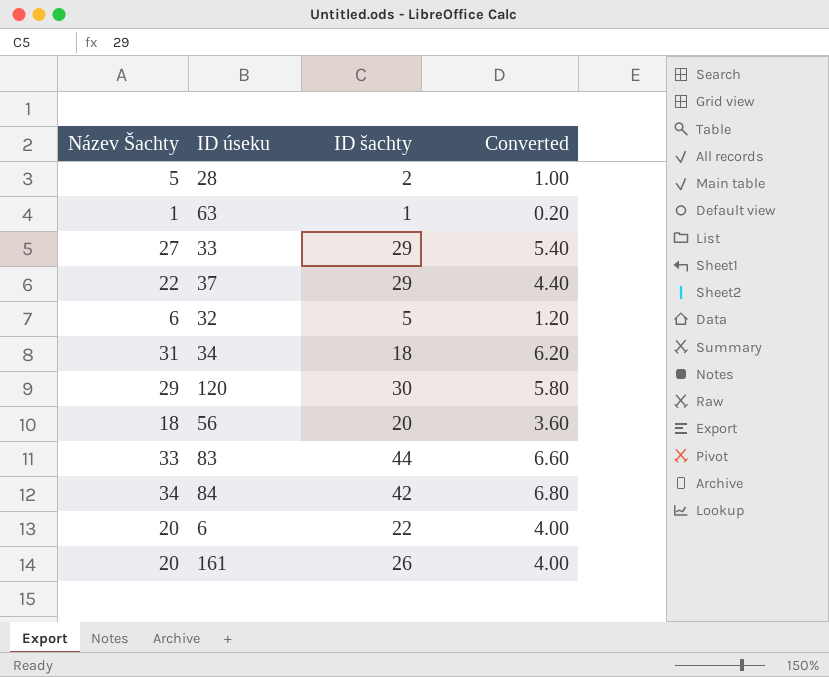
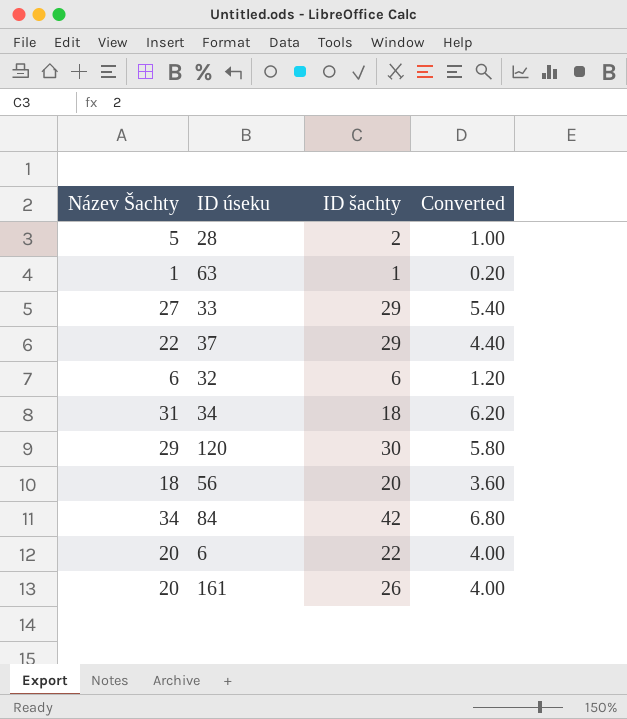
row 83: 33 | 44 | 6.60 -> none
32 | ID šachty: 5 -> 6

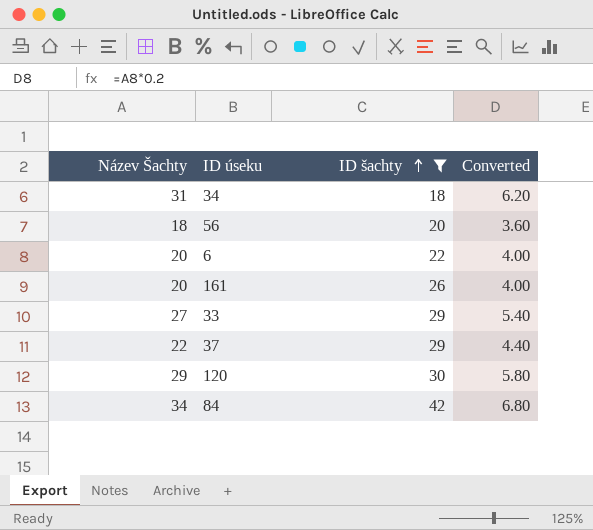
filter: none -> ID šachty >= 18
row order: none -> ID šachty ascending

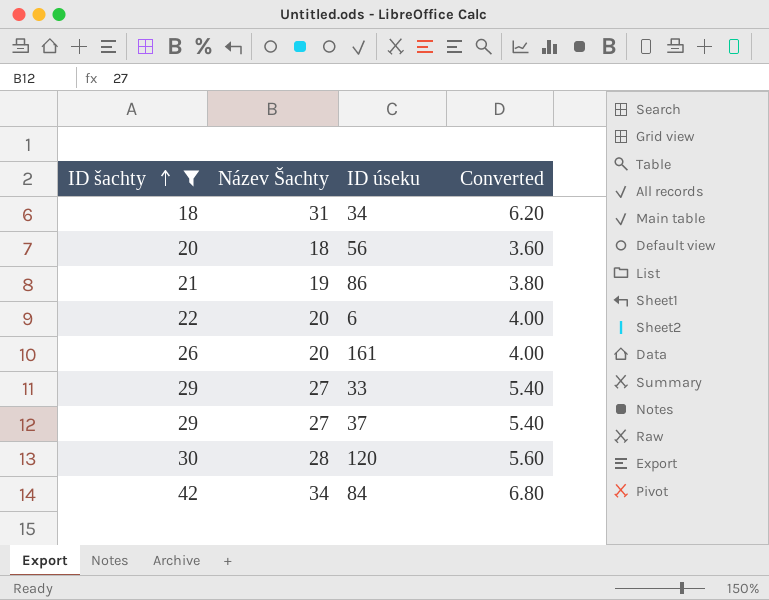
column ID šachty | position: 3 -> 1
row 86: none -> 21 | 19 | 3.80
37 | Název Šachty: 22 -> 27
37 | Converted: 4.40 -> 5.40
120 | Název Šachty: 29 -> 28
120 | Converted: 5.80 -> 5.60

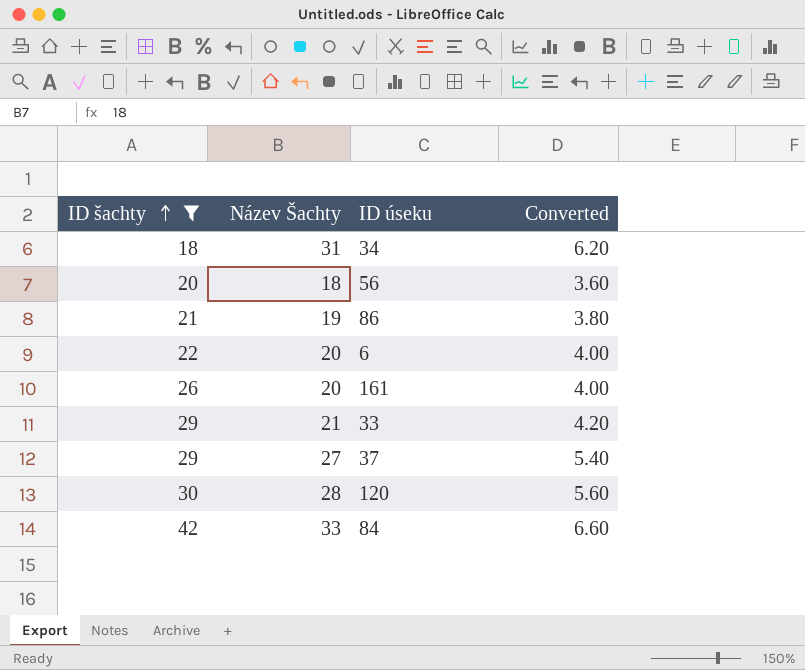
33 | Název Šachty: 27 -> 21
33 | Converted: 5.40 -> 4.20
84 | Název Šachty: 34 -> 33
84 | Converted: 6.80 -> 6.60

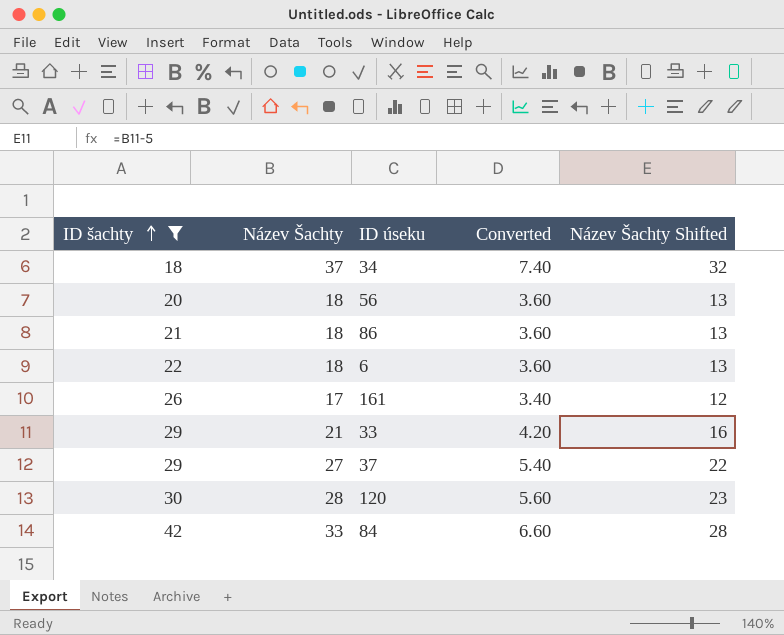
column Název Šachty Shifted | formula: none -> [Název Šachty] - 5
34 | Název Šachty: 31 -> 37
34 | Converted: 6.20 -> 7.40
86 | Název Šachty: 19 -> 18
86 | Converted: 3.80 -> 3.60
6 | Název Šachty: 20 -> 18
6 | Converted: 4.00 -> 3.60
161 | Název Šachty: 20 -> 17
161 | Converted: 4.00 -> 3.40

